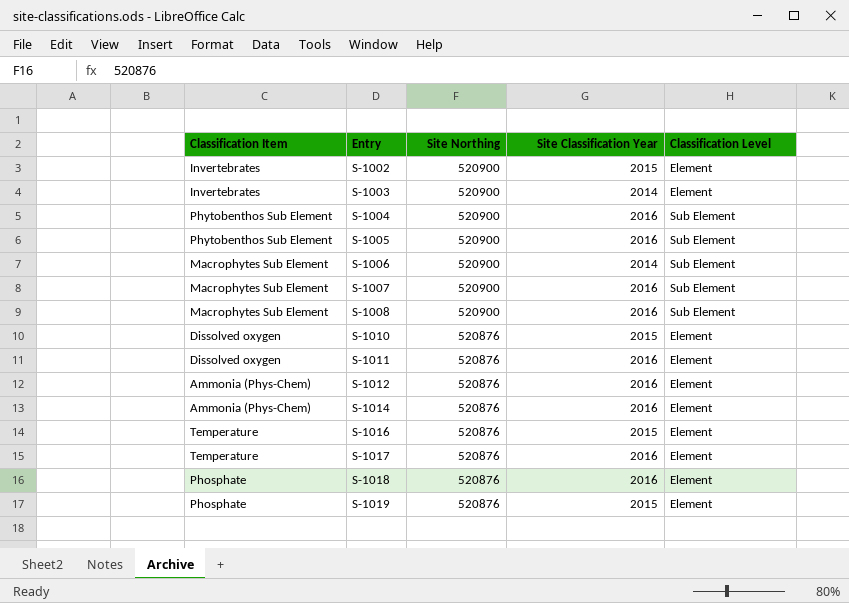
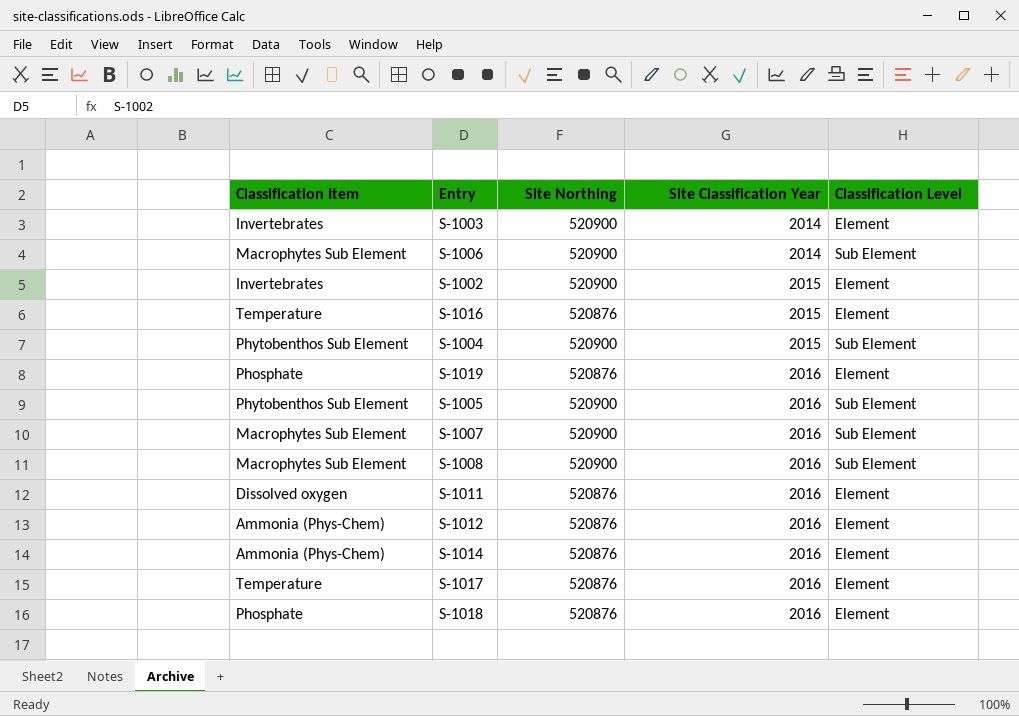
row order: Entry ascending -> Site Classification Year ascending
row S-1010: Dissolved oxygen | 520876 | 2015 | Element -> none
S-1004 | Site Classification Year: 2016 -> 2015
S-1019 | Site Classification Year: 2015 -> 2016

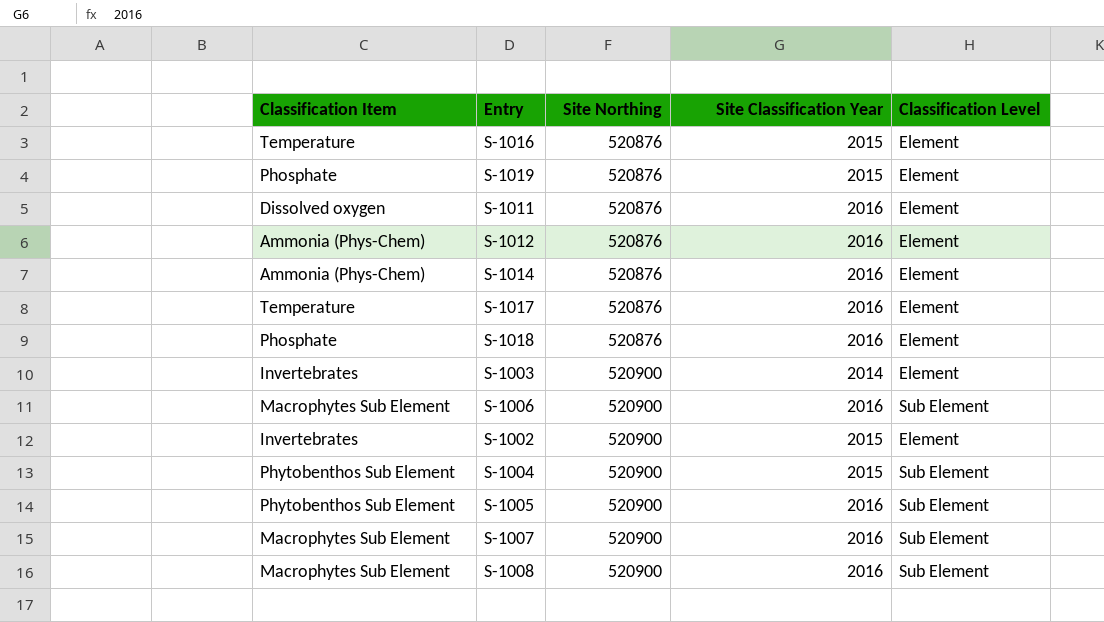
row order: Site Classification Year ascending -> Site Northing ascending
S-1019 | Site Classification Year: 2016 -> 2015
S-1006 | Site Classification Year: 2014 -> 2016

